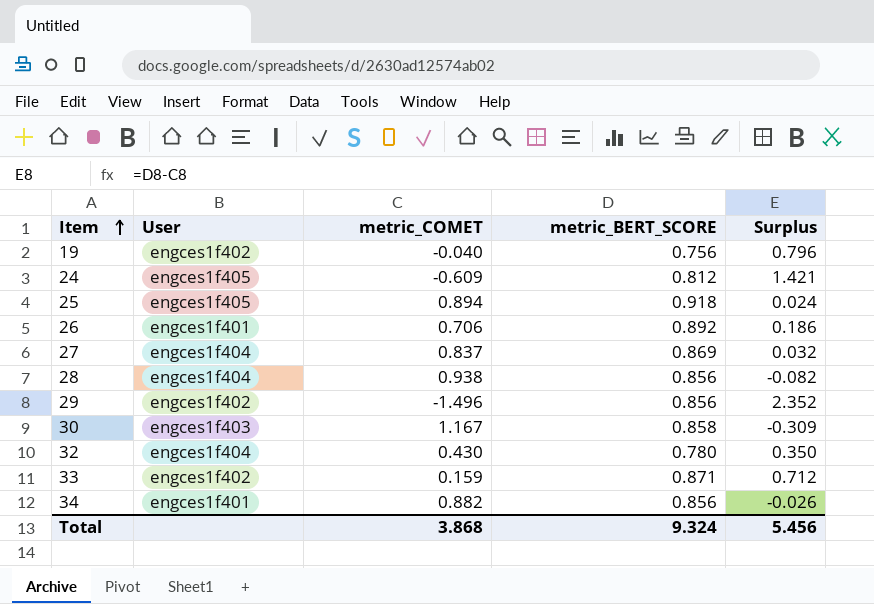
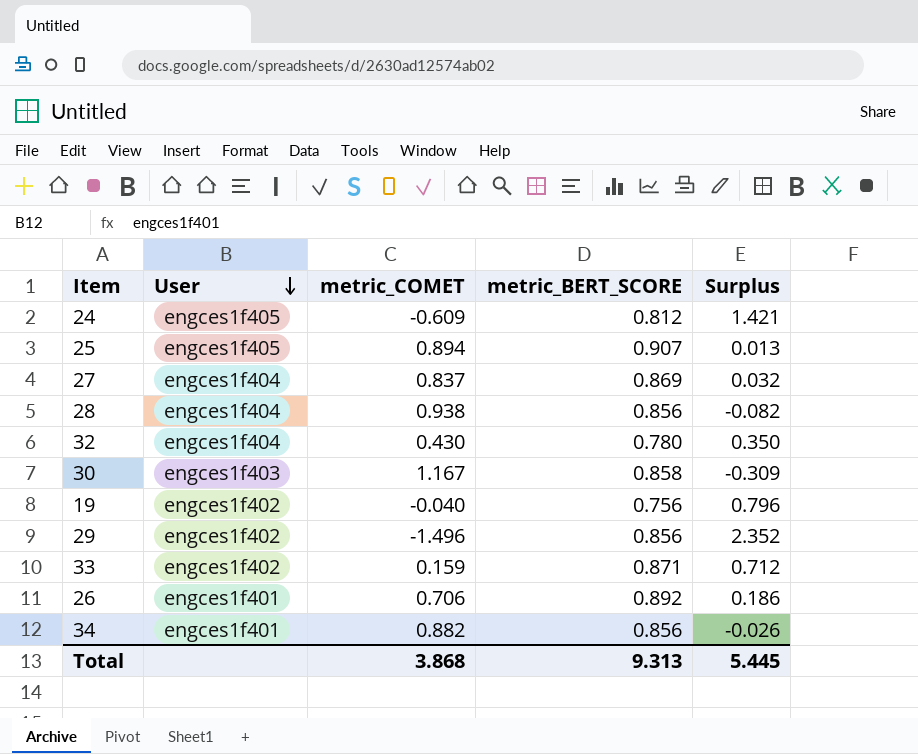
row order: Item ascending -> User descending
25 | metric_BERT_SCORE: 0.918 -> 0.907
25 | Surplus: 0.024 -> 0.013
Total | metric_BERT_SCORE: 9.324 -> 9.313
Total | Surplus: 5.456 -> 5.445

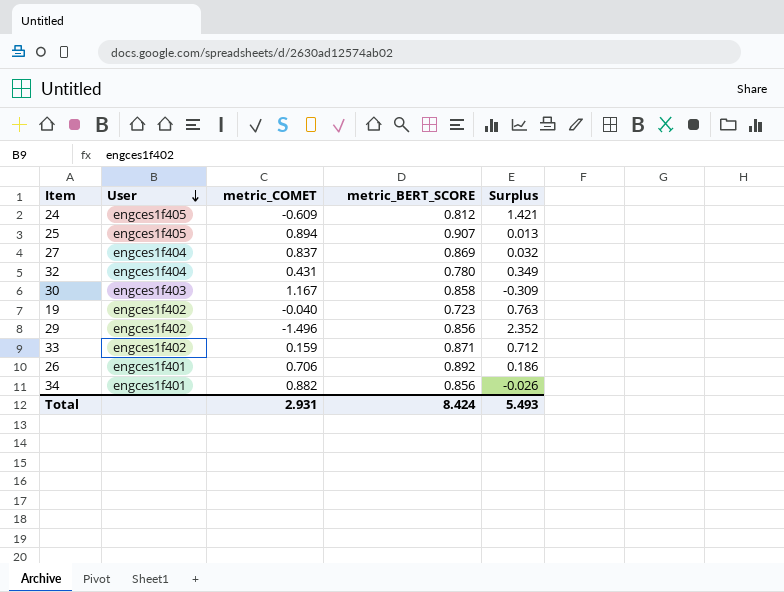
row 28: engces1f404 | 0.938 | 0.856 | -0.082 -> none
32 | metric_COMET: 0.430 -> 0.431
32 | Surplus: 0.350 -> 0.349
19 | metric_BERT_SCORE: 0.756 -> 0.723
19 | Surplus: 0.796 -> 0.763
Total | metric_COMET: 3.868 -> 2.931
Total | metric_BERT_SCORE: 9.313 -> 8.424
Total | Surplus: 5.445 -> 5.493

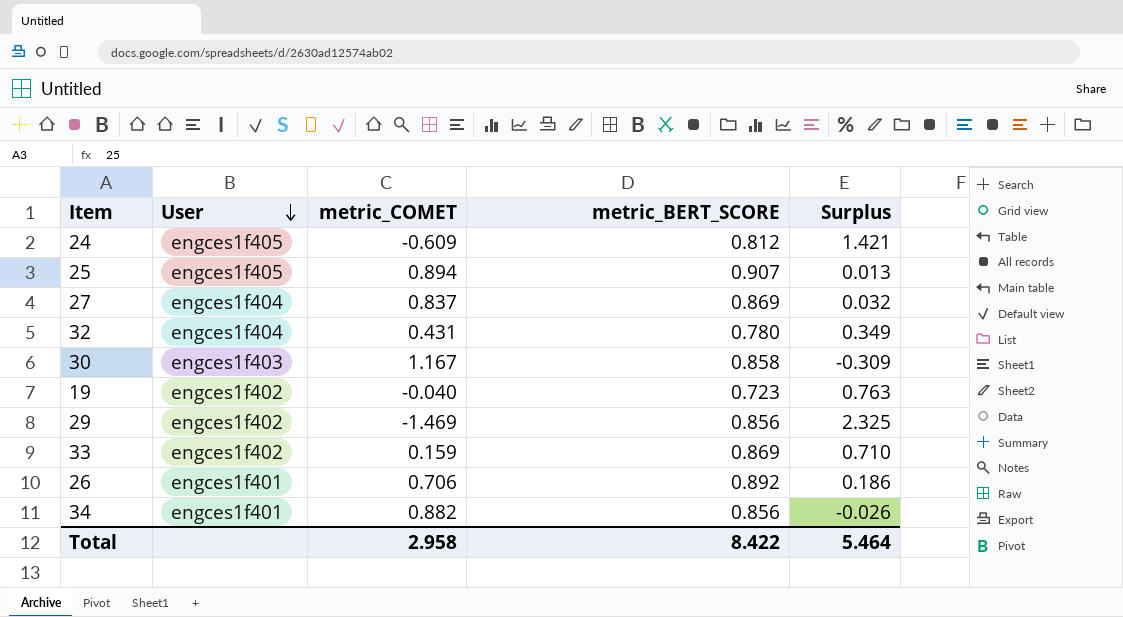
29 | metric_COMET: -1.496 -> -1.469
29 | Surplus: 2.352 -> 2.325
33 | metric_BERT_SCORE: 0.871 -> 0.869
33 | Surplus: 0.712 -> 0.710
Total | metric_COMET: 2.931 -> 2.958
Total | metric_BERT_SCORE: 8.424 -> 8.422
Total | Surplus: 5.493 -> 5.464

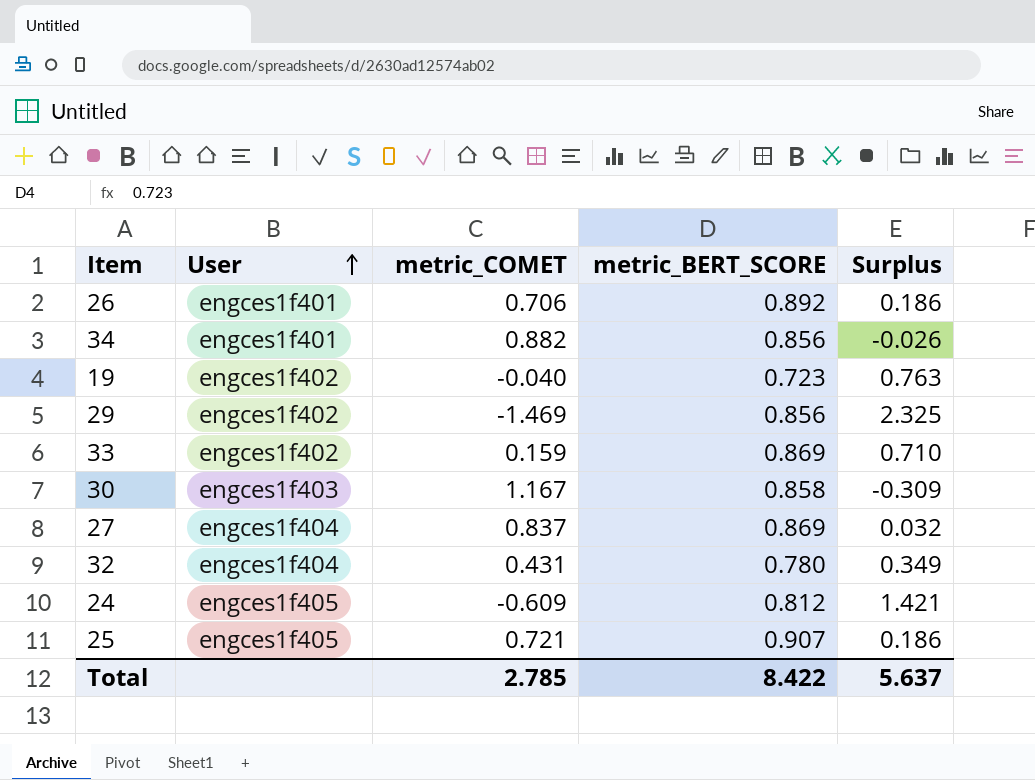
row order: User descending -> User ascending
25 | metric_COMET: 0.894 -> 0.721
25 | Surplus: 0.013 -> 0.186
Total | metric_COMET: 2.958 -> 2.785
Total | Surplus: 5.464 -> 5.637

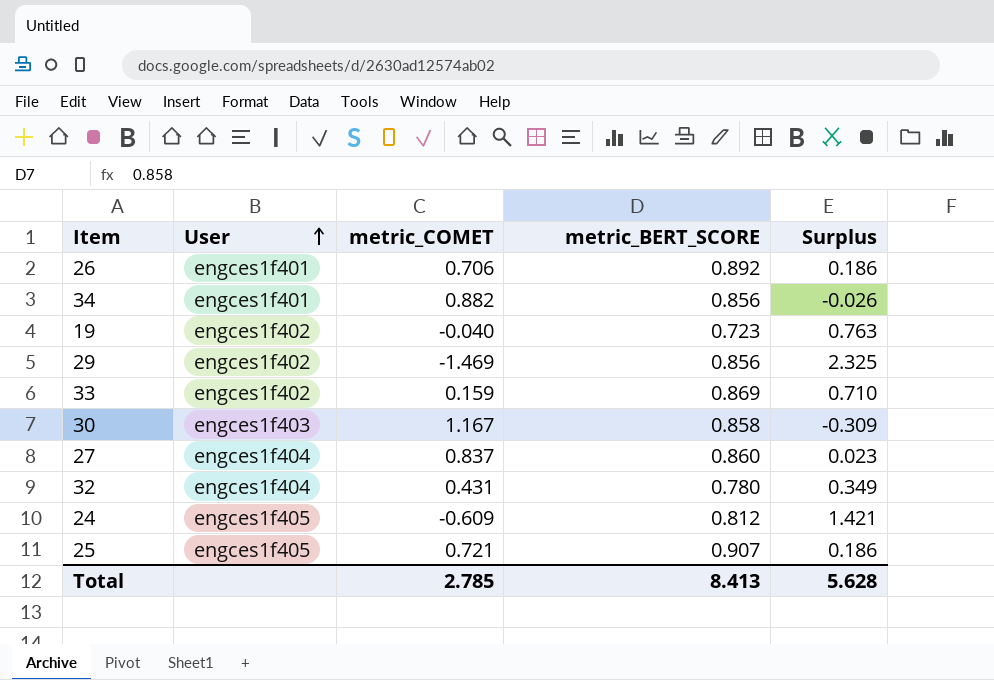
27 | metric_BERT_SCORE: 0.869 -> 0.860
27 | Surplus: 0.032 -> 0.023
Total | metric_BERT_SCORE: 8.422 -> 8.413
Total | Surplus: 5.637 -> 5.628

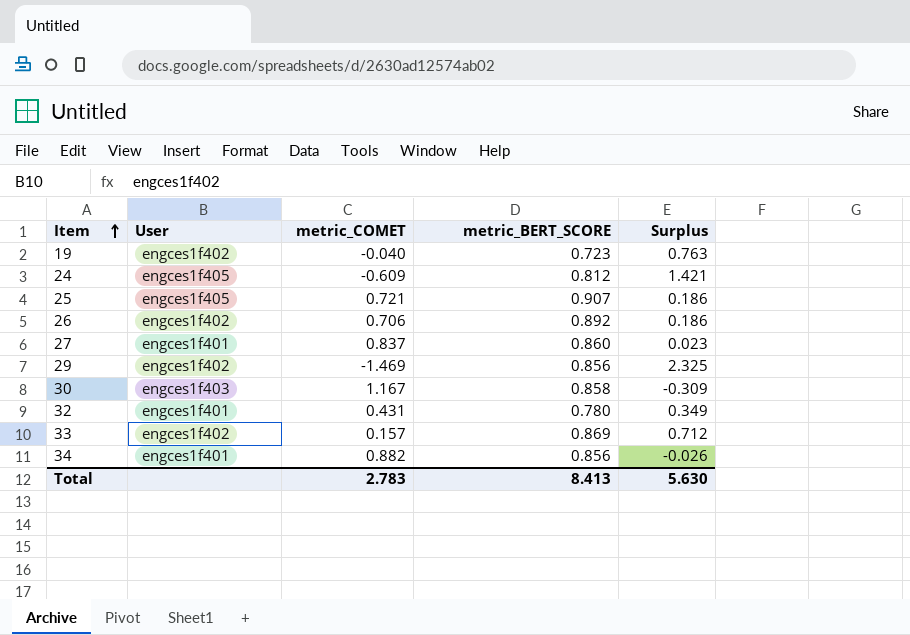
row order: User ascending -> Item ascending
26 | User: engces1f401 -> engces1f402
27 | User: engces1f404 -> engces1f401
32 | User: engces1f404 -> engces1f401
33 | metric_COMET: 0.159 -> 0.157
33 | Surplus: 0.710 -> 0.712
Total | metric_COMET: 2.785 -> 2.783
Total | Surplus: 5.628 -> 5.630

